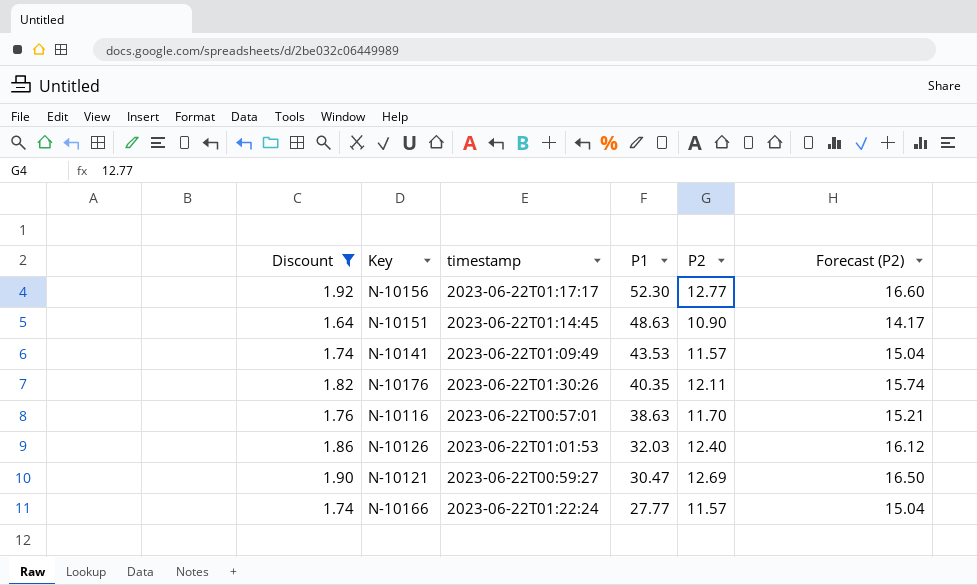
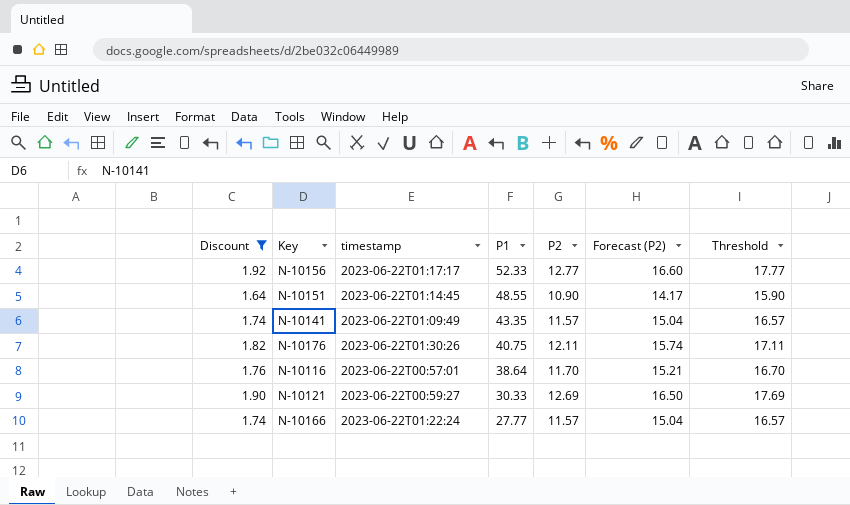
column Threshold | formula: none -> [P2] + 5
row N-10126: 1.86 | 2023-06-22T01:01:53 | 32.03 | 12.40 | 16.12 -> none
N-10156 | P1: 52.30 -> 52.33
N-10151 | P1: 48.63 -> 48.55
N-10141 | P1: 43.53 -> 43.35
N-10176 | P1: 40.35 -> 40.75
N-10116 | P1: 38.63 -> 38.64
N-10121 | P1: 30.47 -> 30.33

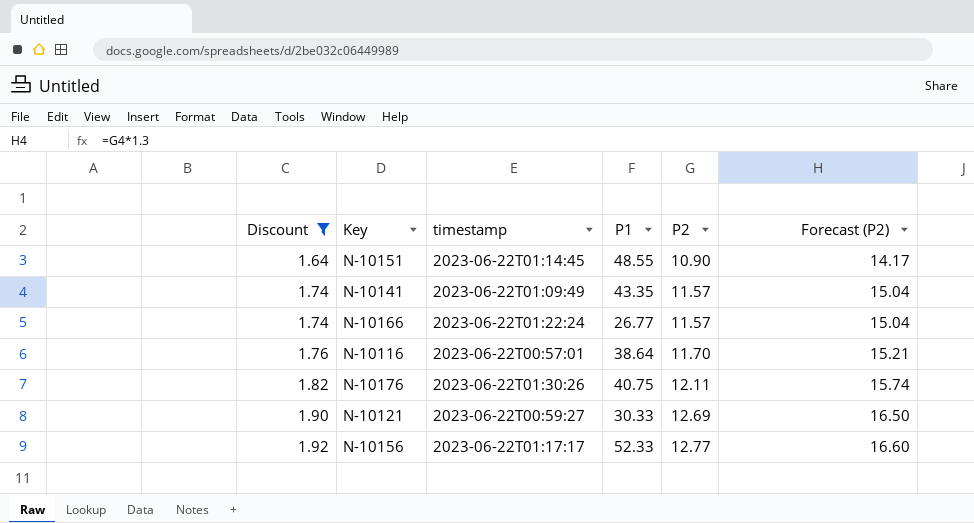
row order: P1 descending -> Discount ascending
column Threshold | formula: [P2] + 5 -> none
N-10166 | P1: 27.77 -> 26.77

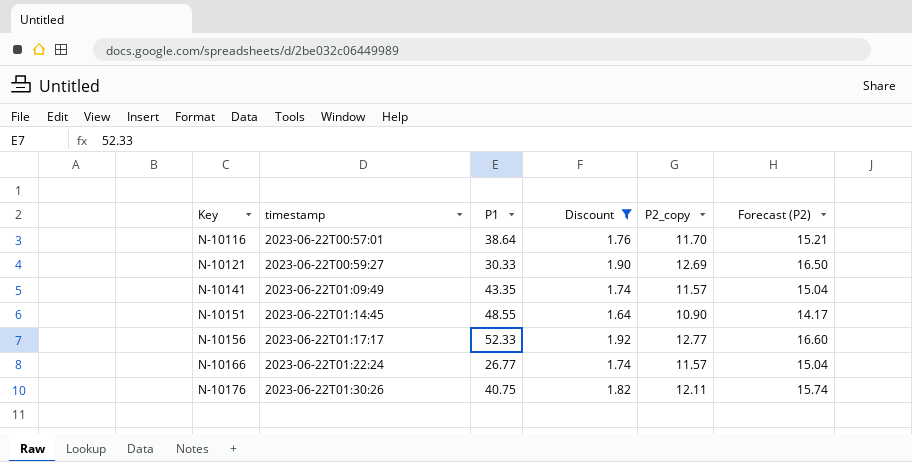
row order: Discount ascending -> Key ascending
column Discount | position: 1 -> 4
column name: P2 -> P2_copy

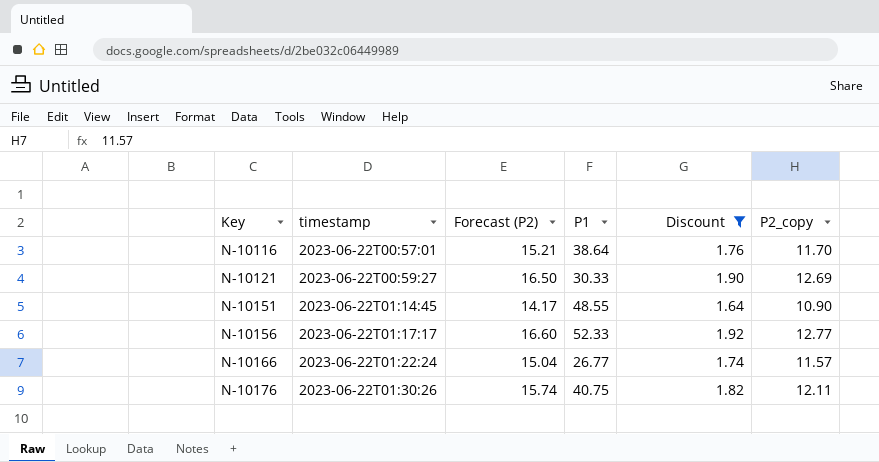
column Forecast (P2) | position: 6 -> 3
row N-10141: 2023-06-22T01:09:49 | 43.35 | 1.74 | 11.57 | 15.04 -> none

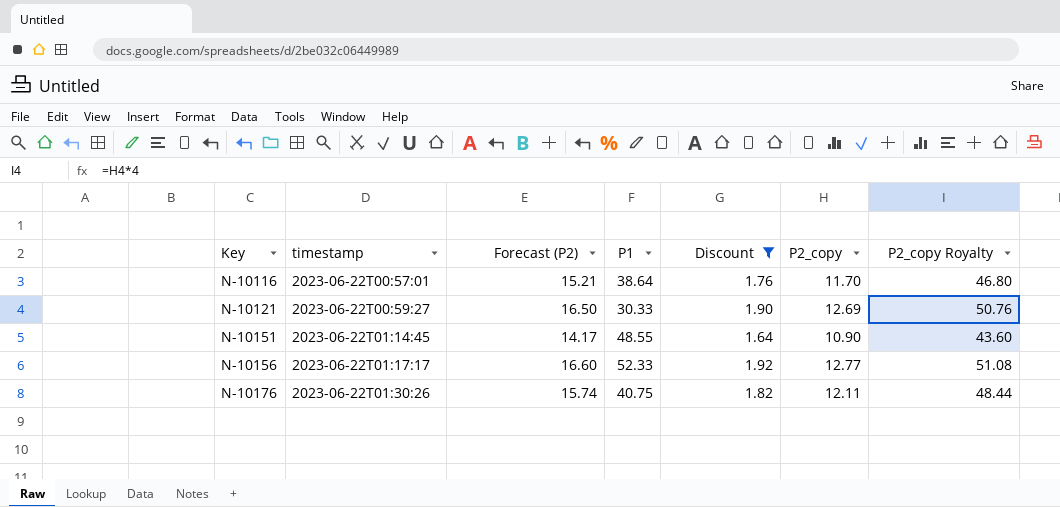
column P2_copy Royalty | formula: none -> [P2_copy] * 4
row N-10166: 2023-06-22T01:22:24 | 15.04 | 26.77 | 1.74 | 11.57 -> none

